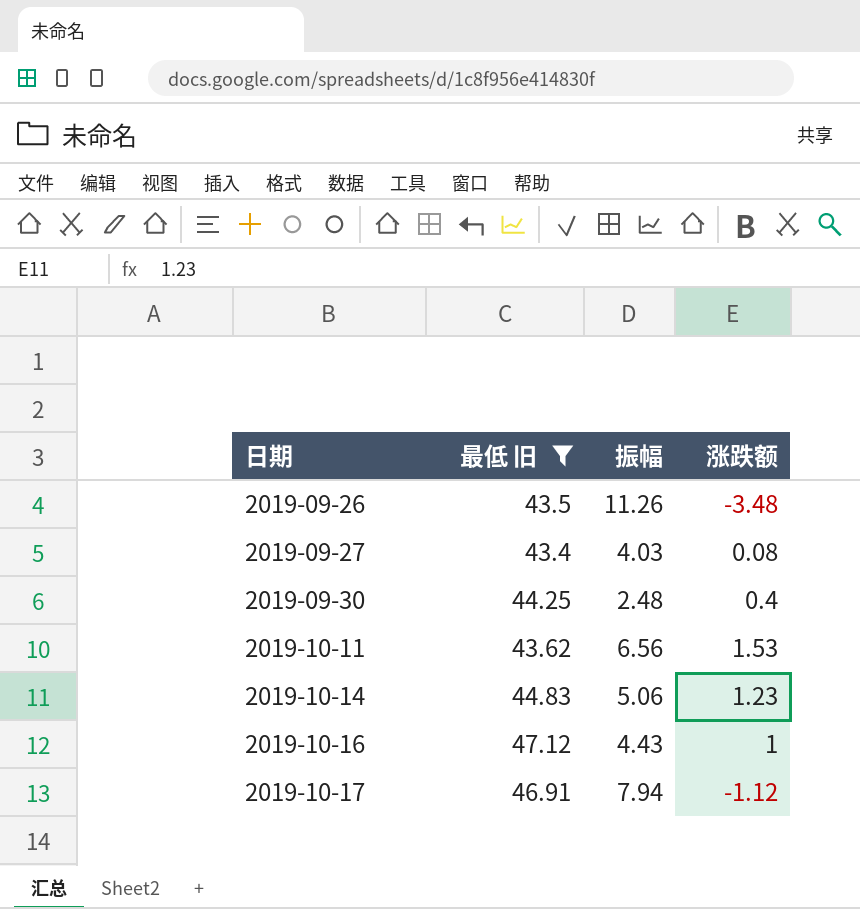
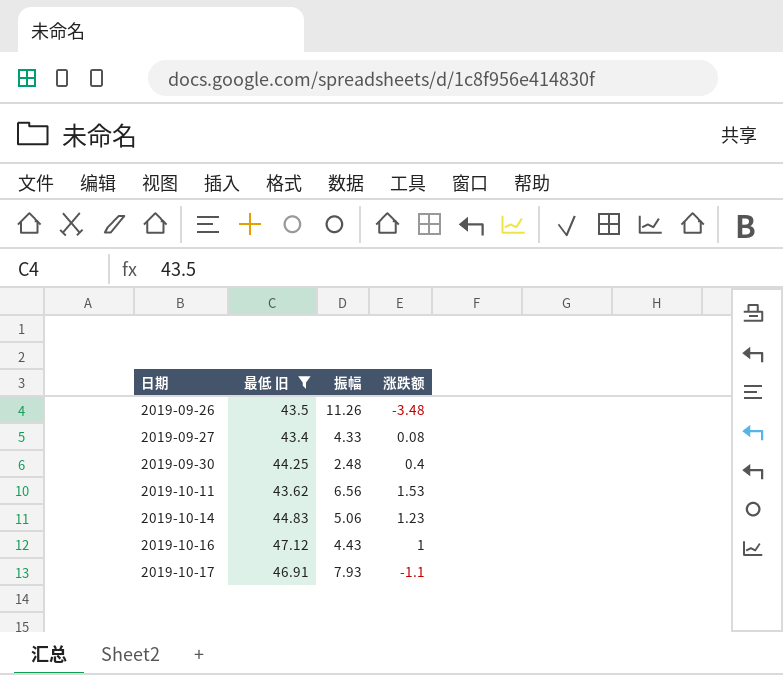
2019-09-27 | 振幅: 4.03 -> 4.33
2019-10-17 | 振幅: 7.94 -> 7.93
2019-10-17 | 涨跌额: -1.12 -> -1.1

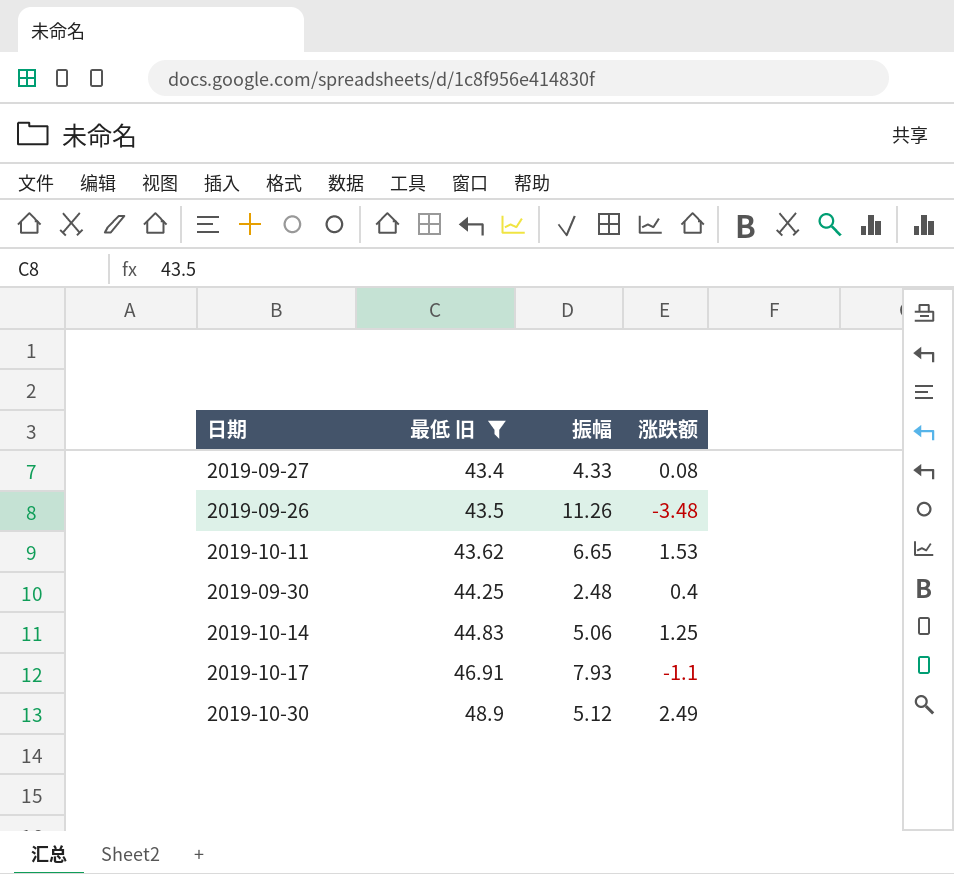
row order: 日期 ascending -> 最低 旧 ascending
row 2019-10-16: 47.12 | 4.43 | 1 -> none
2019-10-11 | 振幅: 6.56 -> 6.65
2019-10-14 | 涨跌额: 1.23 -> 1.25
row 2019-10-30: none -> 48.9 | 5.12 | 2.49

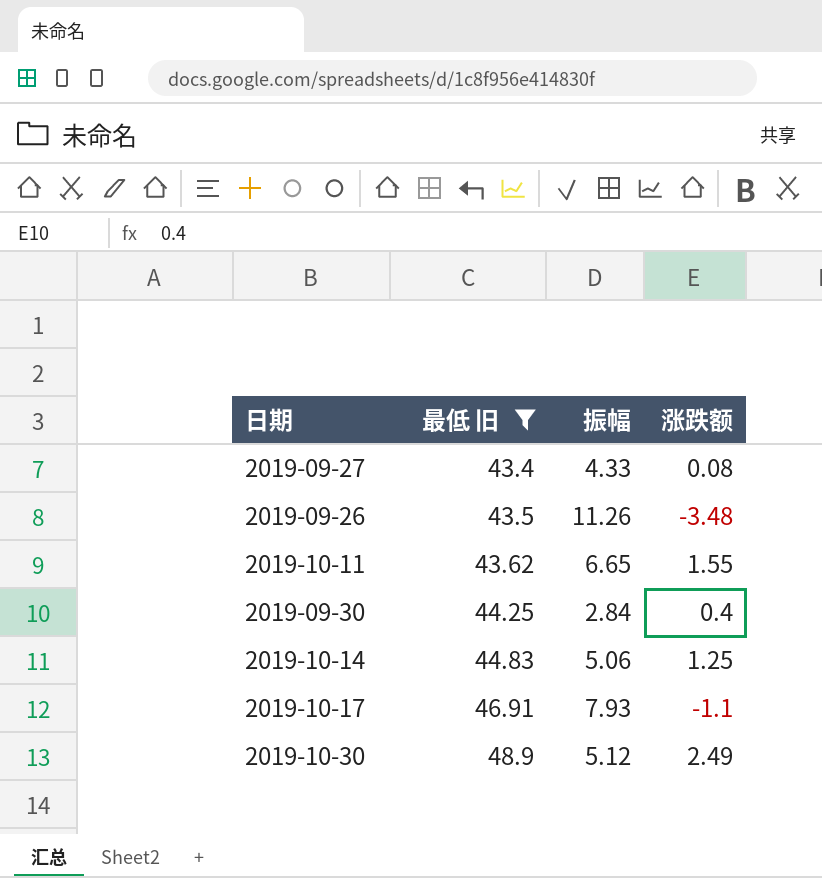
2019-10-11 | 涨跌额: 1.53 -> 1.55
2019-09-30 | 振幅: 2.48 -> 2.84

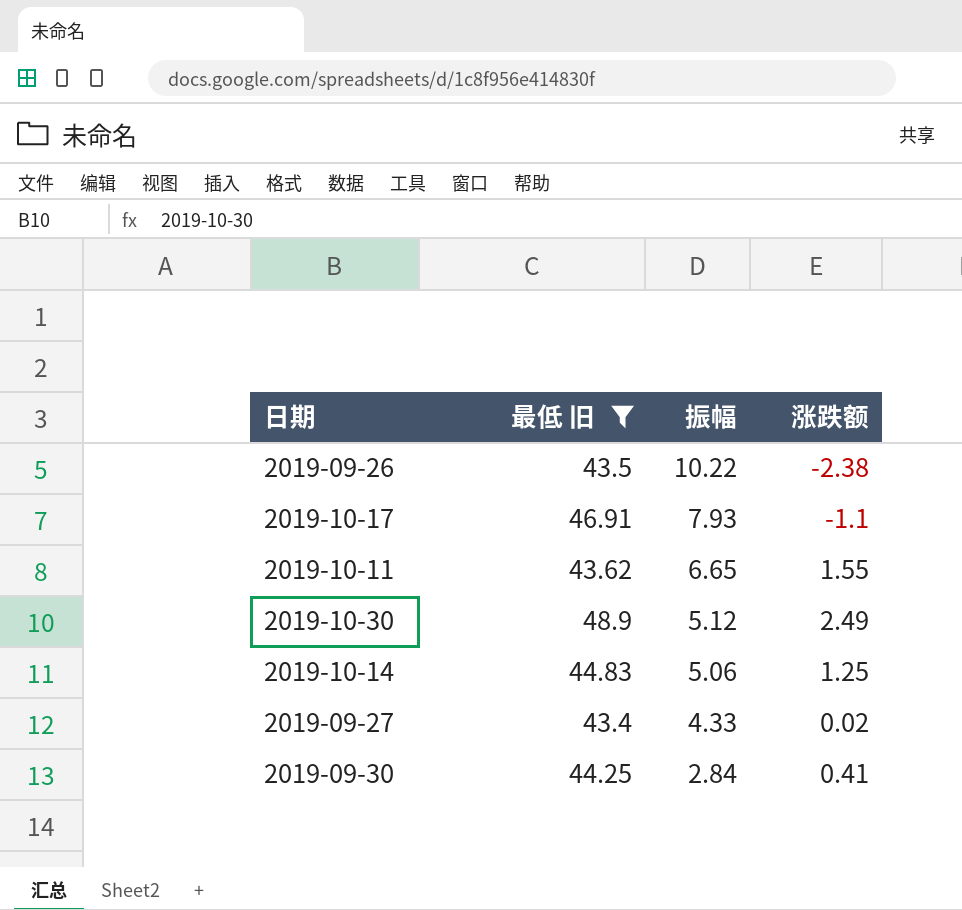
row order: 最低 旧 ascending -> 振幅 descending
2019-09-26 | 振幅: 11.26 -> 10.22
2019-09-26 | 涨跌额: -3.48 -> -2.38
2019-09-27 | 涨跌额: 0.08 -> 0.02
2019-09-30 | 涨跌额: 0.4 -> 0.41

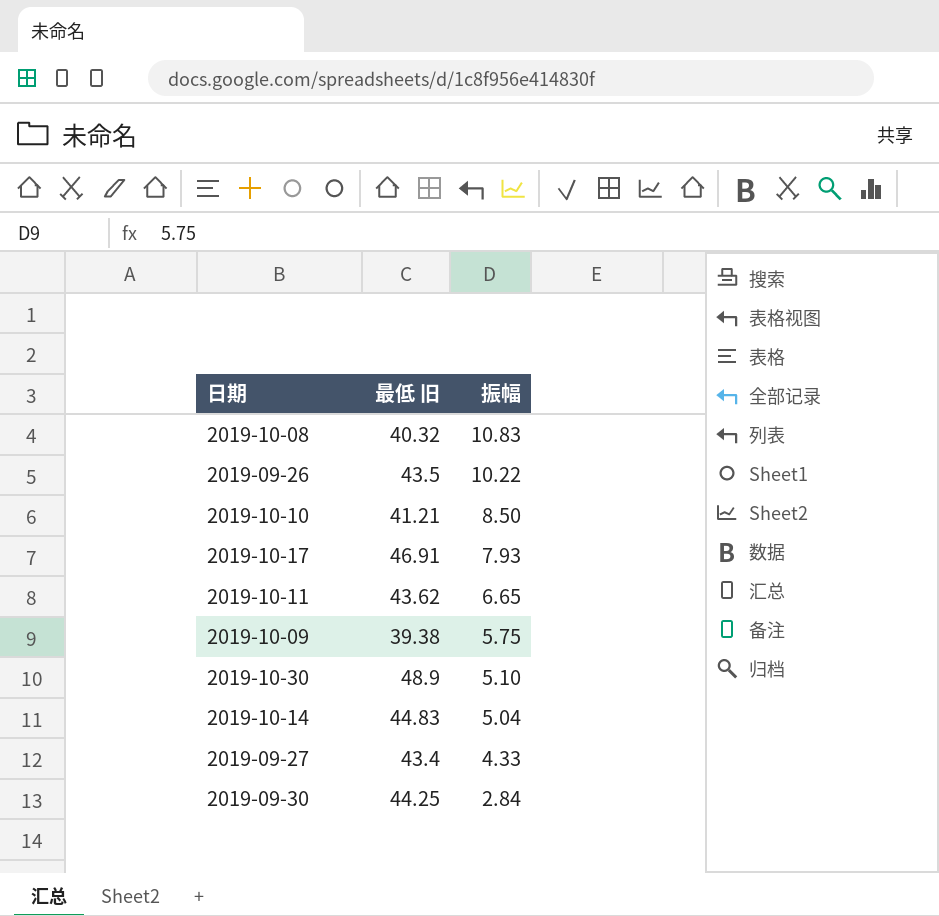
filter: 最低 旧 >= 43.4 -> none
column 涨跌额 | position: 4 -> none
2019-10-30 | 振幅: 5.12 -> 5.10
2019-10-14 | 振幅: 5.06 -> 5.04

